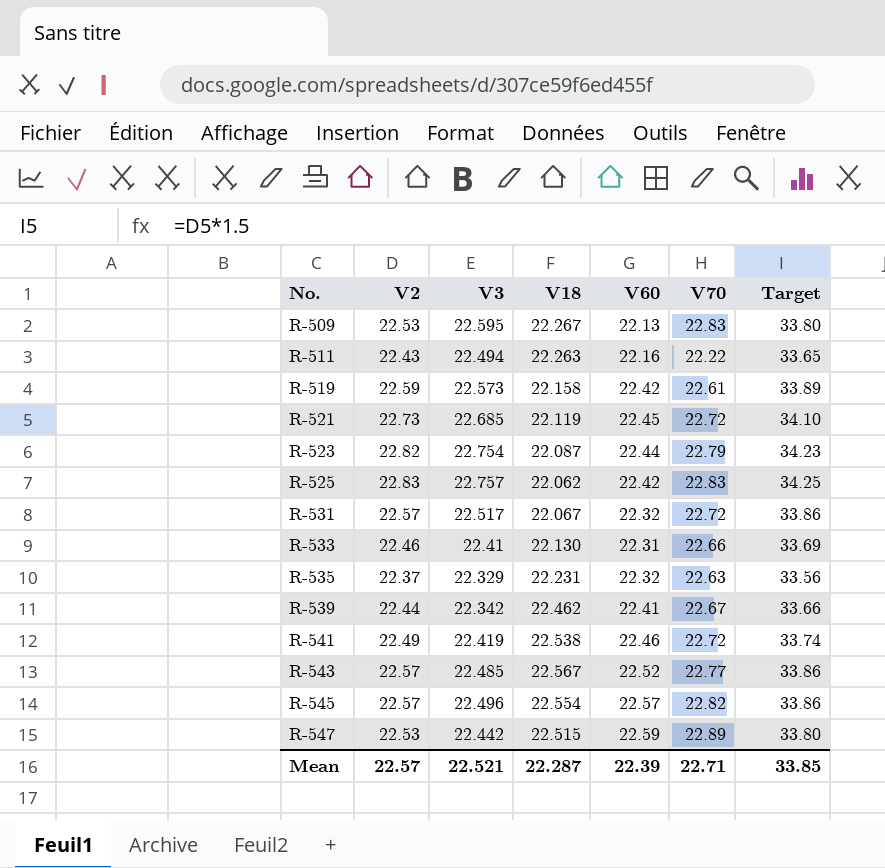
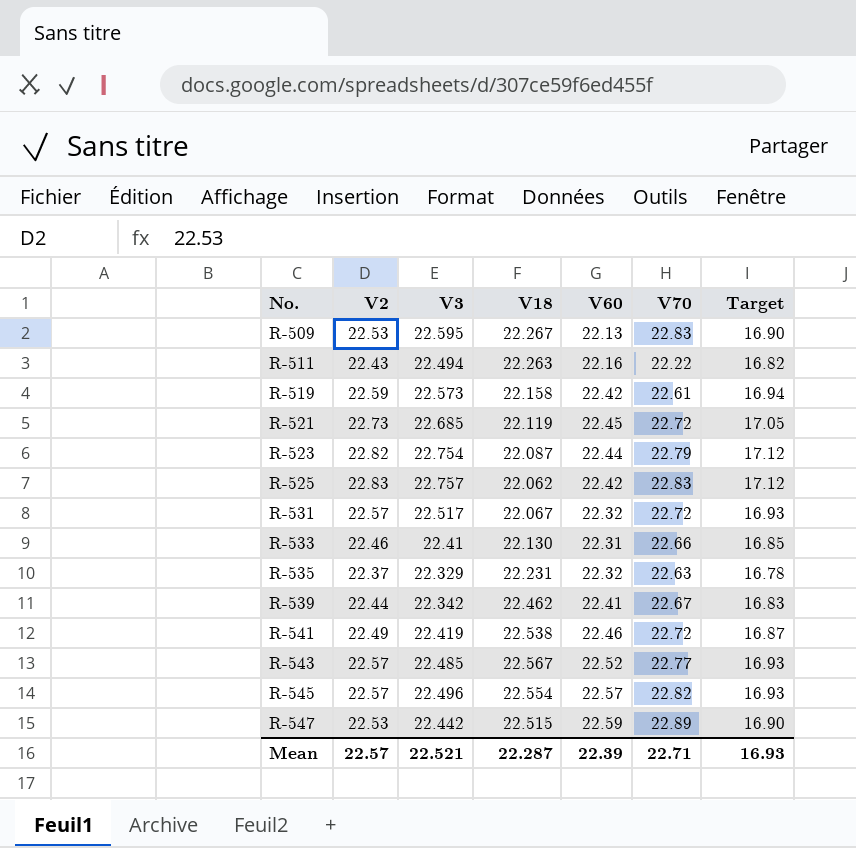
column Target | formula: [V2] * 1.5 -> [V2] * 0.75
Mean | Target: 33.85 -> 16.93

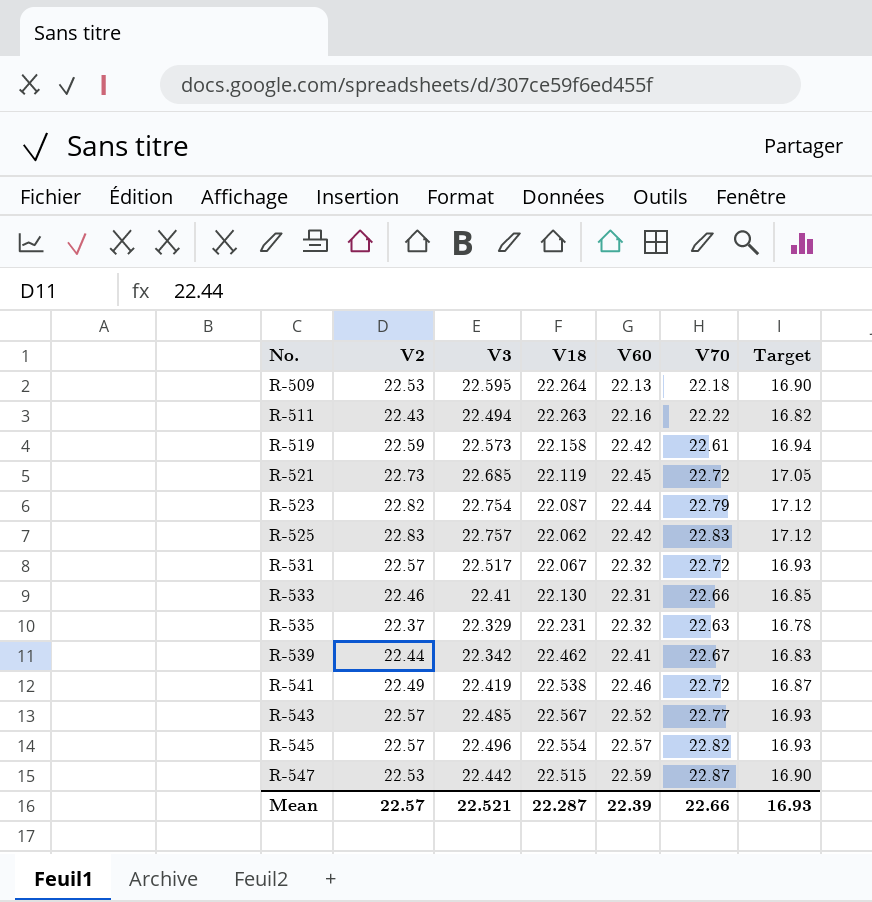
R-509 | V18: 22.267 -> 22.264
R-509 | V70: 22.83 -> 22.18
R-547 | V70: 22.89 -> 22.87
Mean | V70: 22.71 -> 22.66

